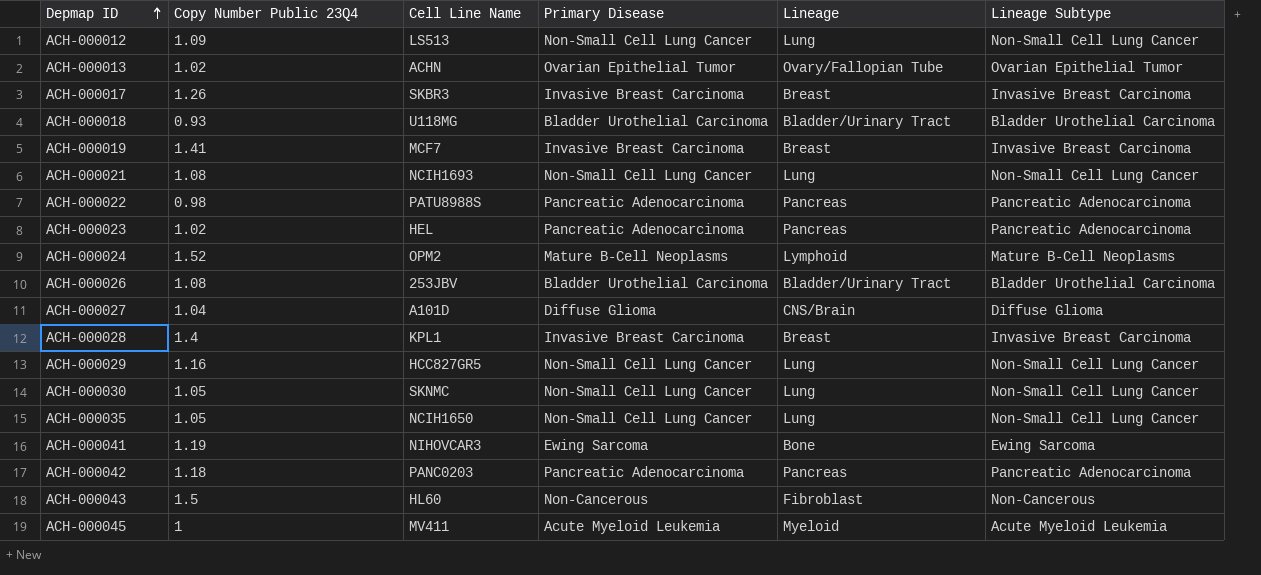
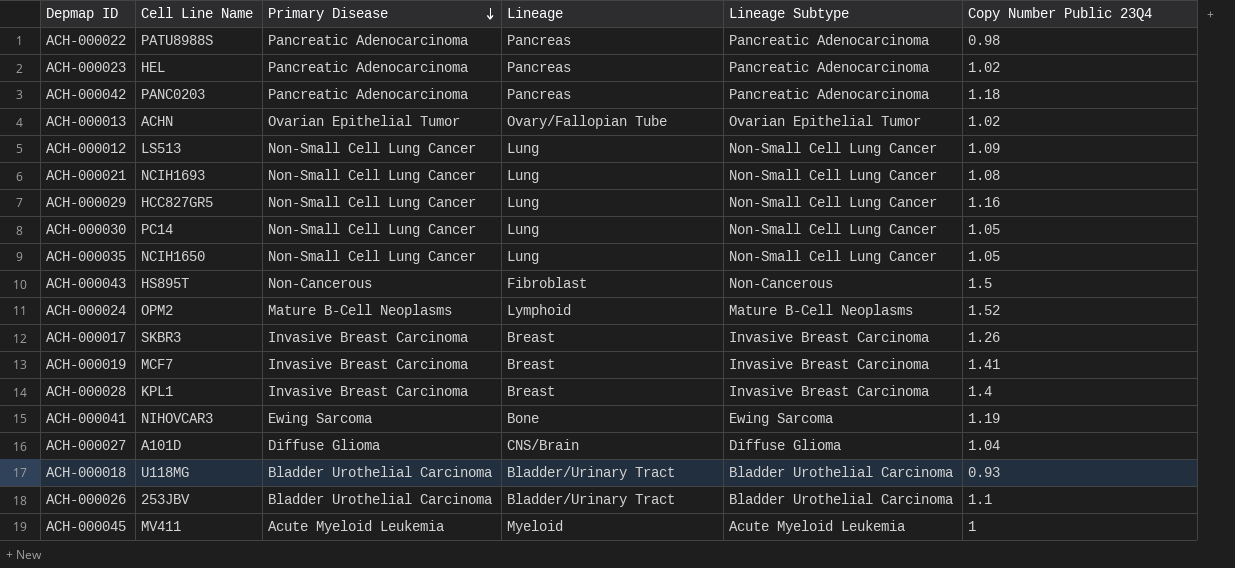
row order: Depmap ID ascending -> Primary Disease descending
column Copy Number Public 23Q4 | position: 2 -> 6
ACH-000030 | Cell Line Name: SKNMC -> PC14
ACH-000043 | Cell Line Name: HL60 -> HS895T
ACH-000026 | Copy Number Public 23Q4: 1.08 -> 1.1

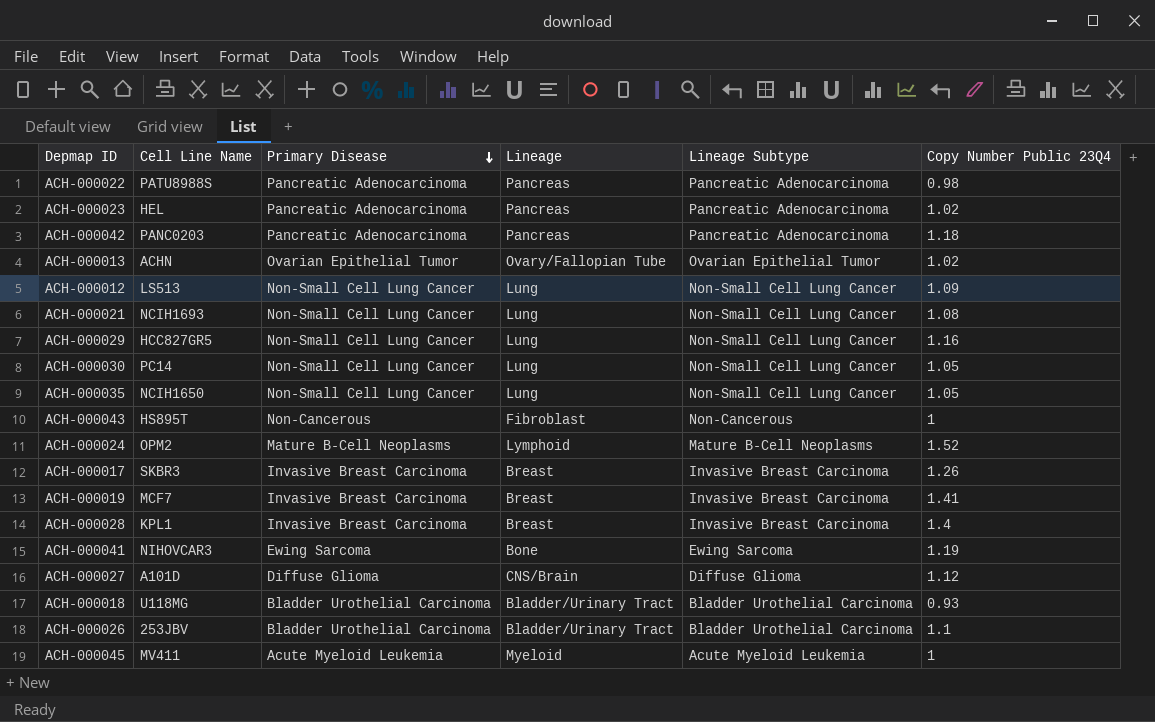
ACH-000043 | Copy Number Public 23Q4: 1.5 -> 1
ACH-000027 | Copy Number Public 23Q4: 1.04 -> 1.12

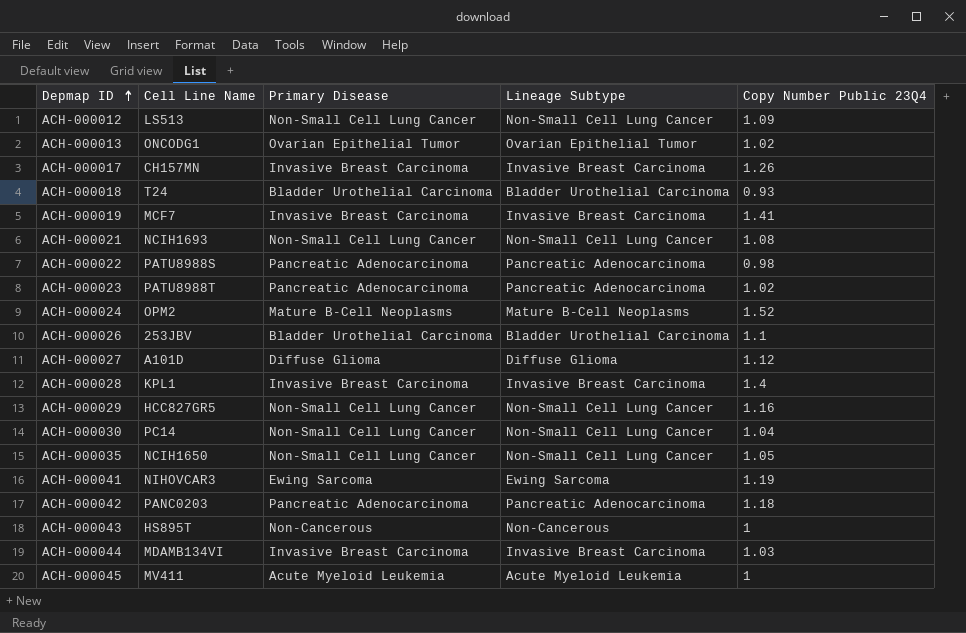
row order: Primary Disease descending -> Depmap ID ascending
column Lineage | position: 4 -> none
ACH-000013 | Cell Line Name: ACHN -> ONCODG1
ACH-000017 | Cell Line Name: SKBR3 -> CH157MN
ACH-000018 | Cell Line Name: U118MG -> T24
ACH-000023 | Cell Line Name: HEL -> PATU8988T
ACH-000030 | Copy Number Public 23Q4: 1.05 -> 1.04
row ACH-000044: none -> MDAMB134VI | Invasive Breast Carcinoma | Invasive Breast Carcinoma | 1.03

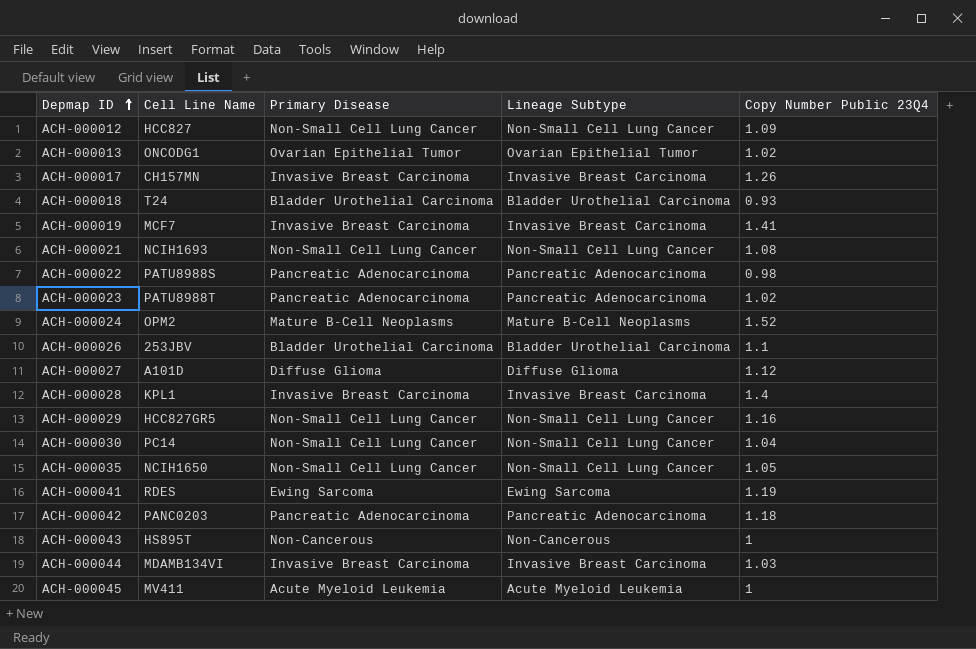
ACH-000012 | Cell Line Name: LS513 -> HCC827
ACH-000041 | Cell Line Name: NIHOVCAR3 -> RDES

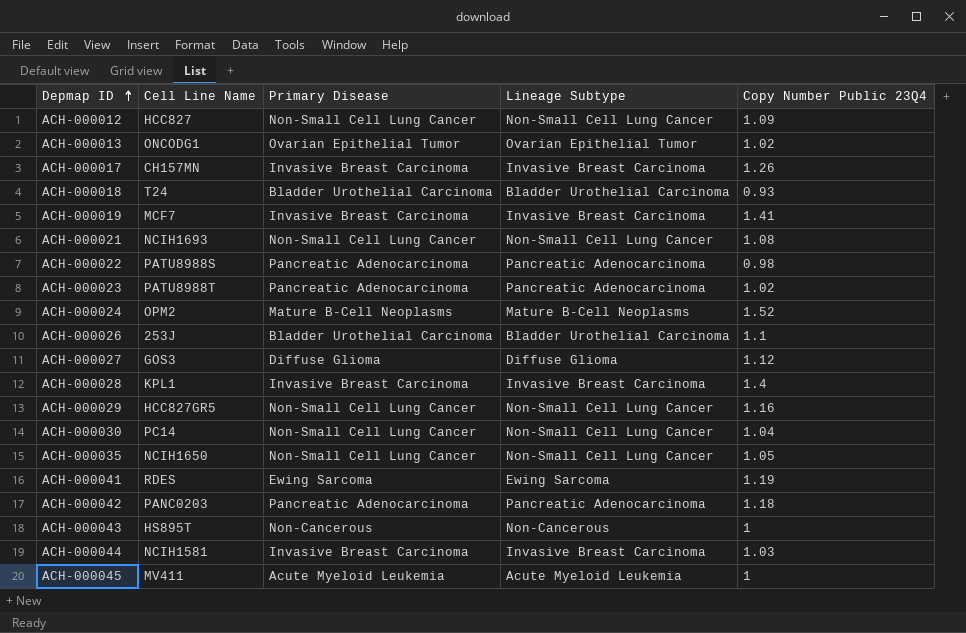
ACH-000026 | Cell Line Name: 253JBV -> 253J
ACH-000027 | Cell Line Name: A101D -> GOS3
ACH-000044 | Cell Line Name: MDAMB134VI -> NCIH1581

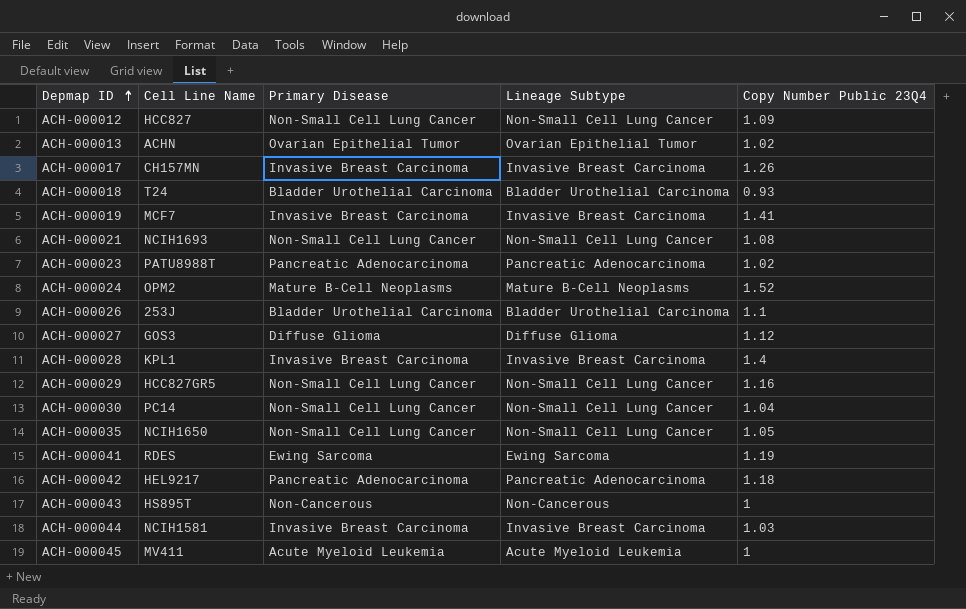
row ACH-000022: PATU8988S | Pancreatic Adenocarcinoma | Pancreatic Adenocarcinoma | 0.98 -> none
ACH-000013 | Cell Line Name: ONCODG1 -> ACHN
ACH-000042 | Cell Line Name: PANC0203 -> HEL9217

